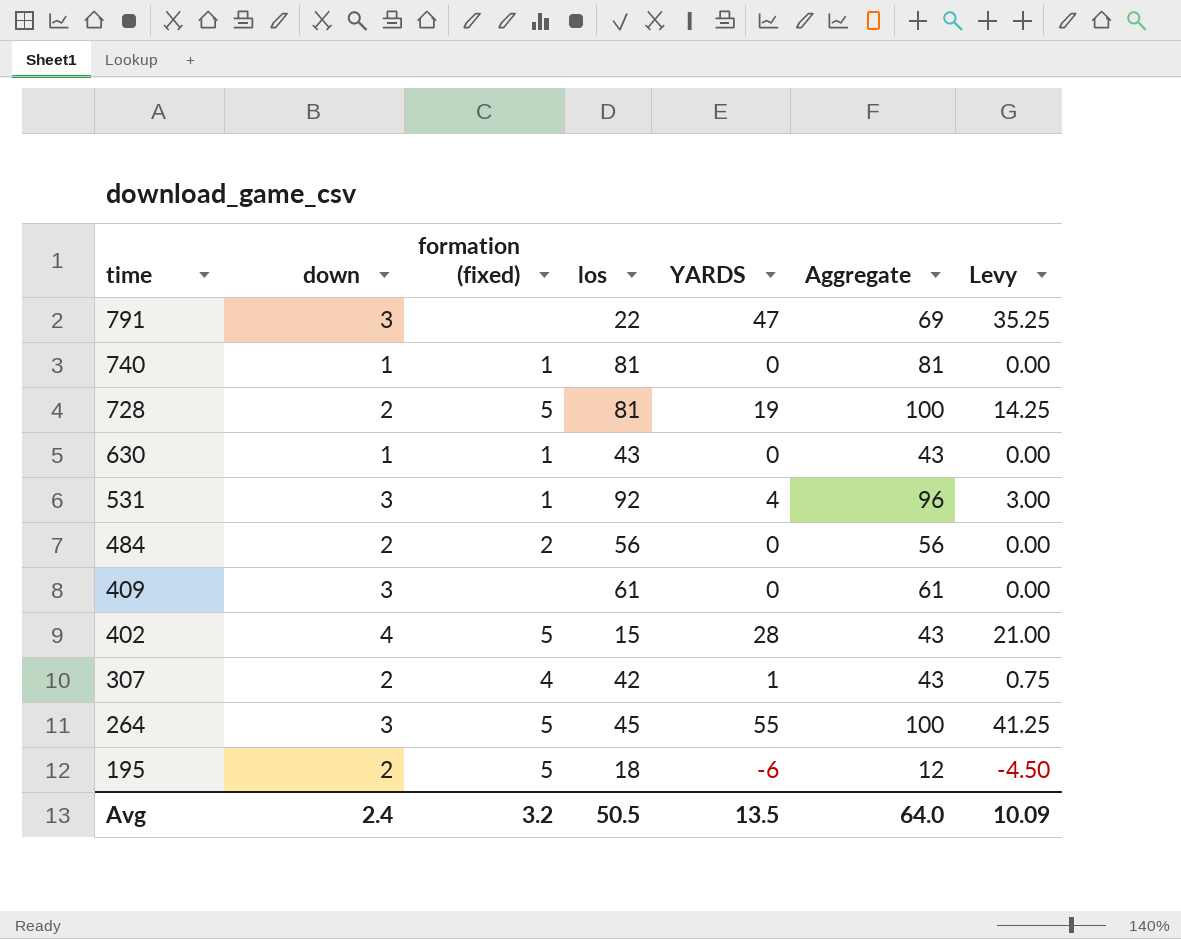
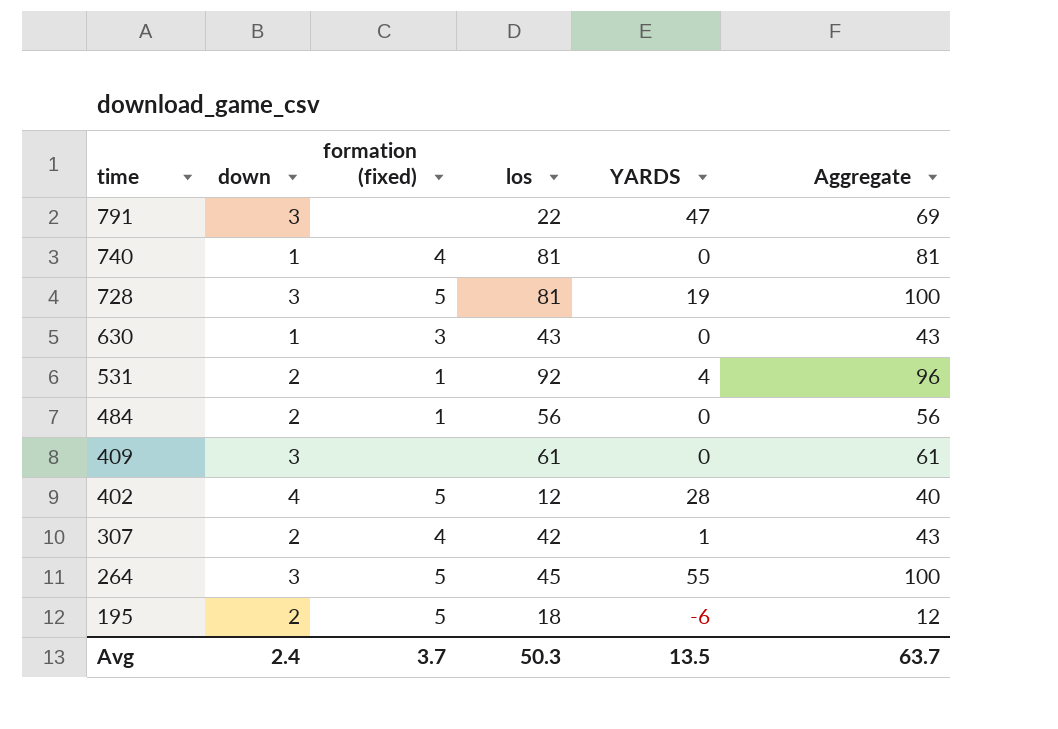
column Levy | formula: [YARDS] * 0.75 -> none
740 | formation (fixed): 1 -> 4
728 | down: 2 -> 3
630 | formation (fixed): 1 -> 3
531 | down: 3 -> 2
484 | formation (fixed): 2 -> 1
402 | los: 15 -> 12
402 | Aggregate: 43 -> 40
Avg | formation (fixed): 3.2 -> 3.7
Avg | los: 50.5 -> 50.3
Avg | Aggregate: 64.0 -> 63.7

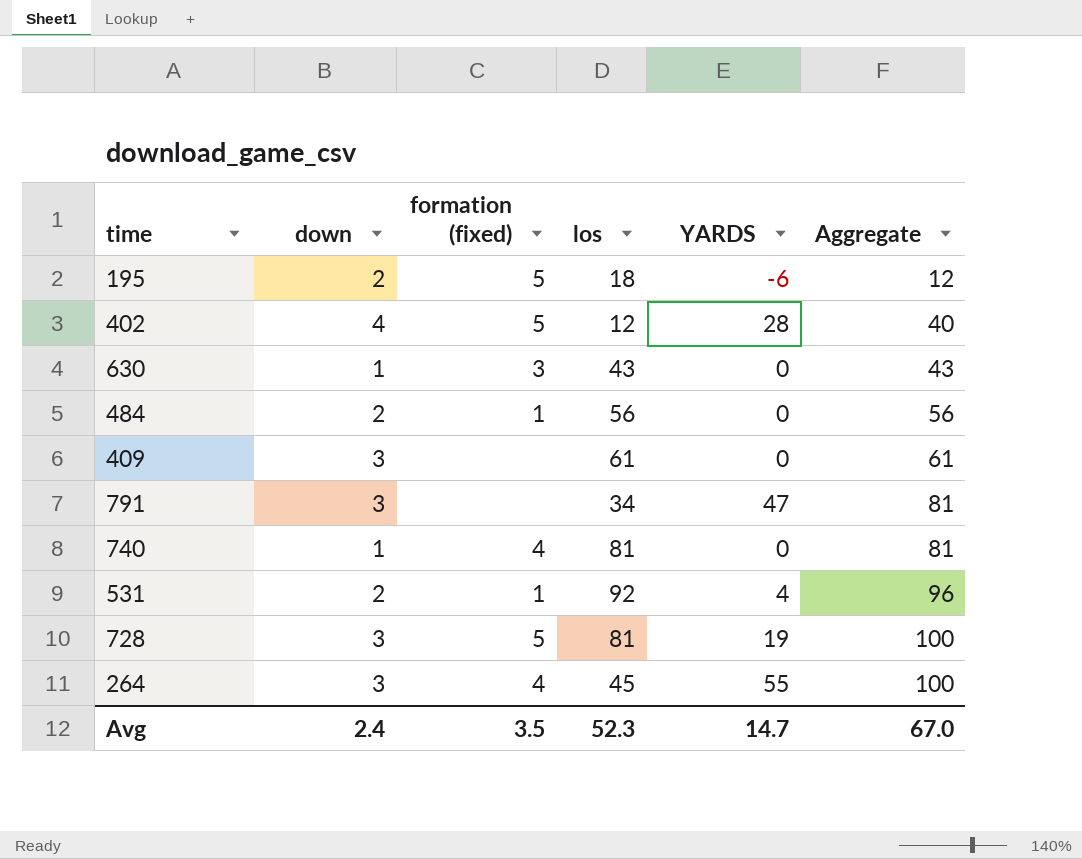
row order: time descending -> Aggregate ascending
row 307: 2 | 4 | 42 | 1 | 43 -> none
791 | los: 22 -> 34
791 | Aggregate: 69 -> 81
264 | formation (fixed): 5 -> 4
Avg | formation (fixed): 3.7 -> 3.5
Avg | los: 50.3 -> 52.3
Avg | YARDS: 13.5 -> 14.7
Avg | Aggregate: 63.7 -> 67.0

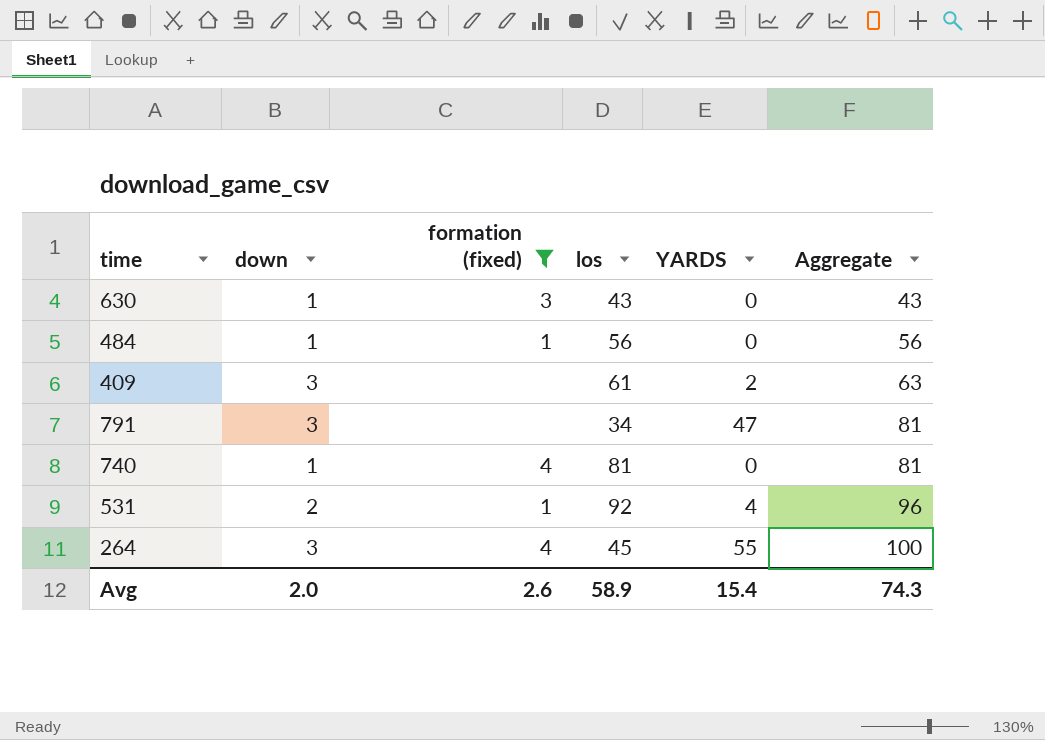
filter: none -> formation (fixed) != 5
484 | down: 2 -> 1
409 | YARDS: 0 -> 2
409 | Aggregate: 61 -> 63
Avg | down: 2.4 -> 2.0
Avg | formation (fixed): 3.5 -> 2.6
Avg | los: 52.3 -> 58.9
Avg | YARDS: 14.7 -> 15.4
Avg | Aggregate: 67.0 -> 74.3

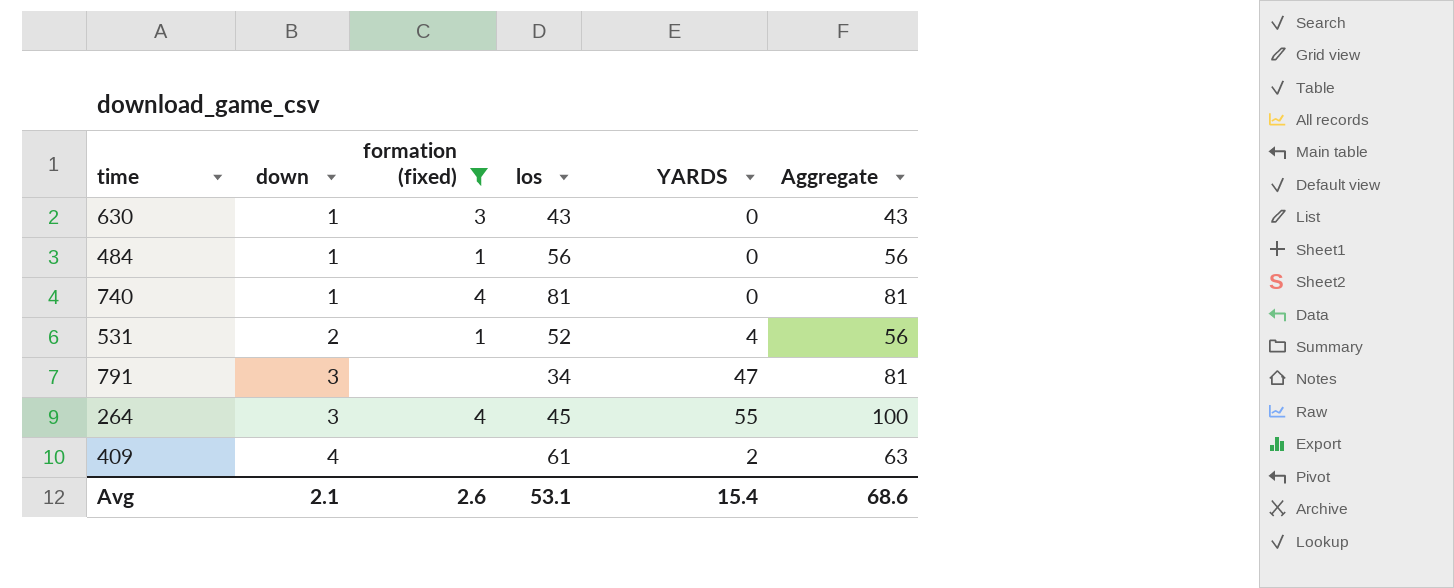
row order: Aggregate ascending -> down ascending
531 | los: 92 -> 52
531 | Aggregate: 96 -> 56
409 | down: 3 -> 4
Avg | down: 2.0 -> 2.1
Avg | los: 58.9 -> 53.1
Avg | Aggregate: 74.3 -> 68.6

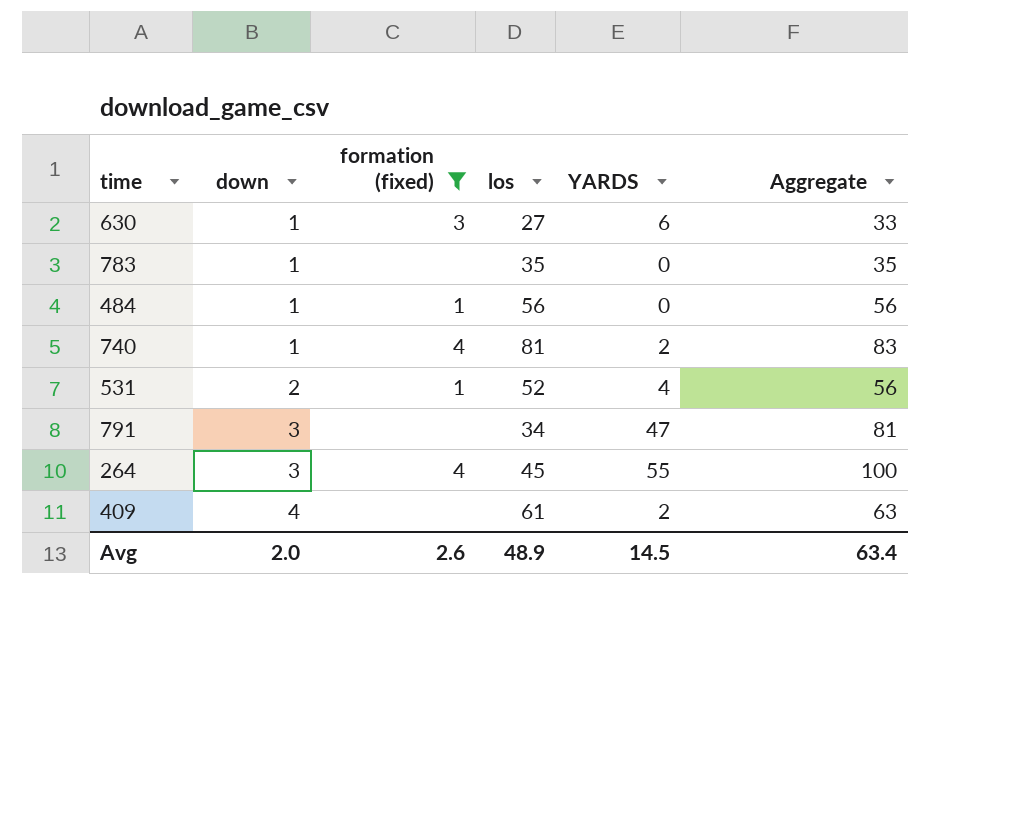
630 | los: 43 -> 27
630 | YARDS: 0 -> 6
630 | Aggregate: 43 -> 33
row 783: none -> 1 | none | 35 | 0 | 35
740 | YARDS: 0 -> 2
740 | Aggregate: 81 -> 83
Avg | down: 2.1 -> 2.0
Avg | los: 53.1 -> 48.9
Avg | YARDS: 15.4 -> 14.5
Avg | Aggregate: 68.6 -> 63.4

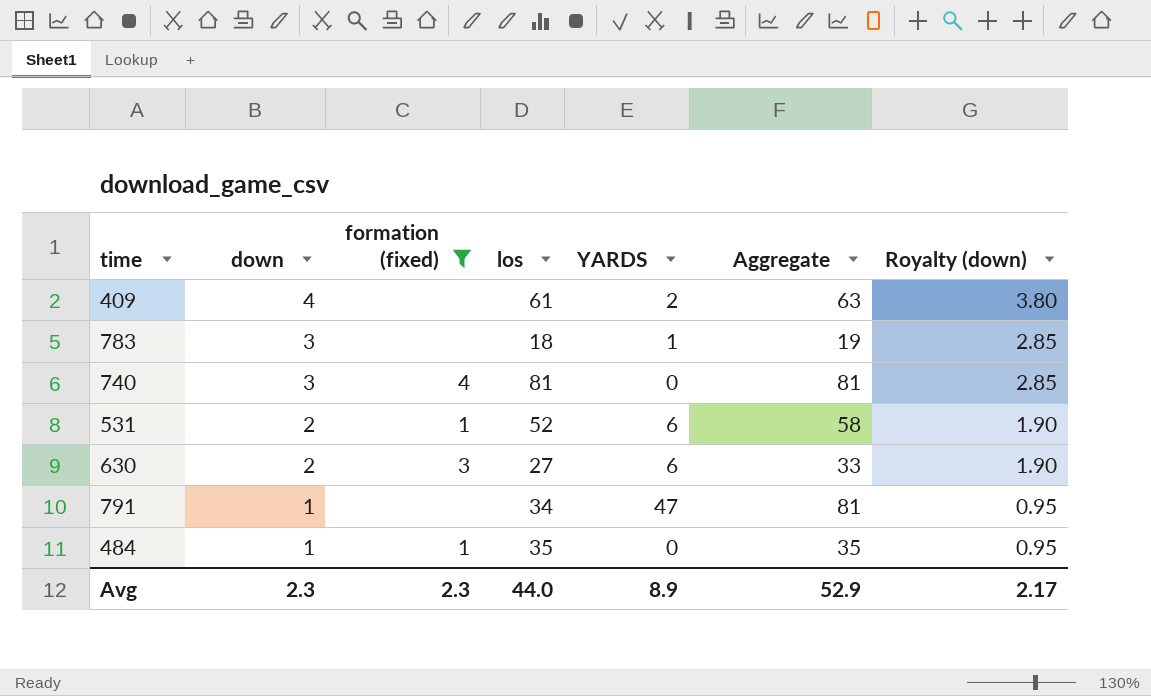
row order: down ascending -> down descending
column Royalty (down) | formula: none -> [down] * 0.95
row 264: 3 | 4 | 45 | 55 | 100 -> none
783 | down: 1 -> 3
783 | los: 35 -> 18
783 | YARDS: 0 -> 1
783 | Aggregate: 35 -> 19
740 | down: 1 -> 3
740 | YARDS: 2 -> 0
740 | Aggregate: 83 -> 81
531 | YARDS: 4 -> 6
531 | Aggregate: 56 -> 58
630 | down: 1 -> 2
791 | down: 3 -> 1
484 | los: 56 -> 35
484 | Aggregate: 56 -> 35
Avg | down: 2.0 -> 2.3
Avg | formation (fixed): 2.6 -> 2.3
Avg | los: 48.9 -> 44.0
Avg | YARDS: 14.5 -> 8.9
Avg | Aggregate: 63.4 -> 52.9

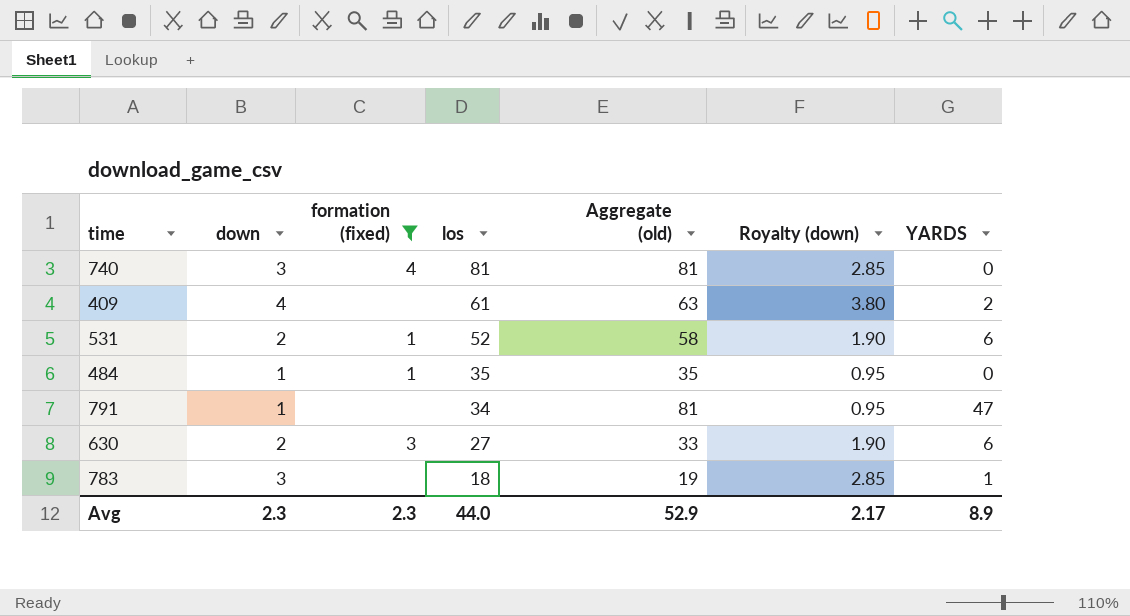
row order: down descending -> los descending
column name: Aggregate -> Aggregate (old)
column YARDS | position: 5 -> 7

